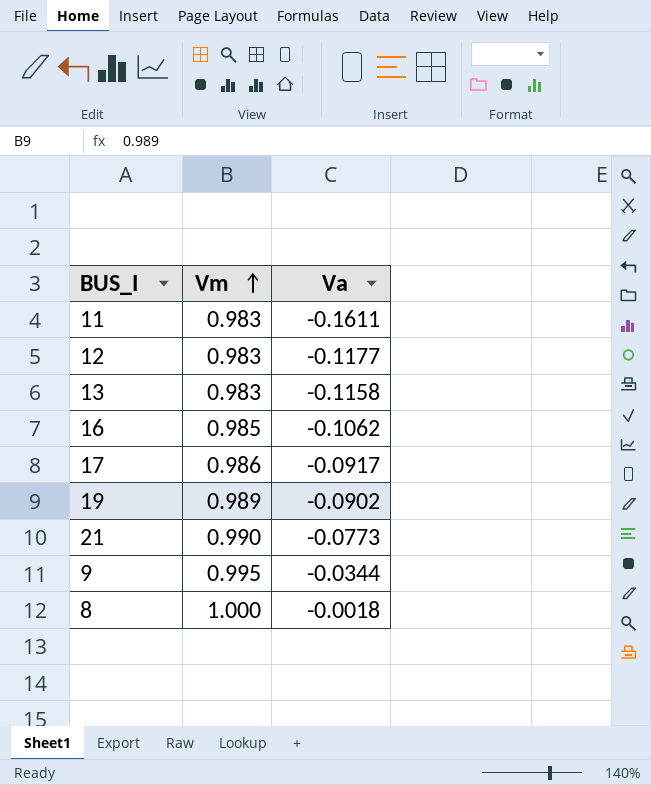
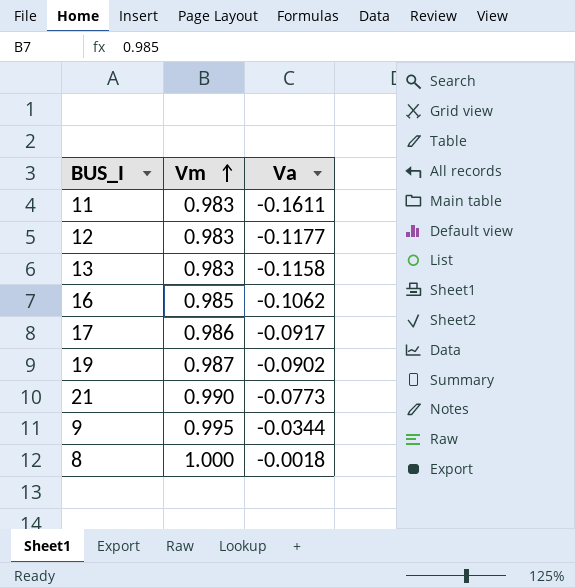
19 | Vm: 0.989 -> 0.987

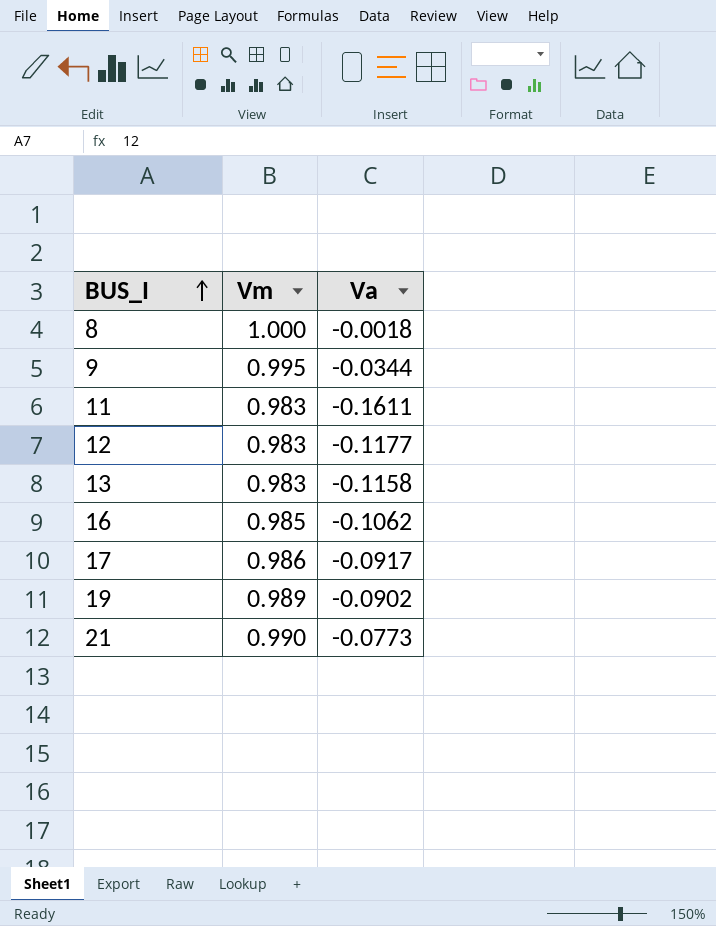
row order: Vm ascending -> BUS_I ascending
19 | Vm: 0.987 -> 0.989

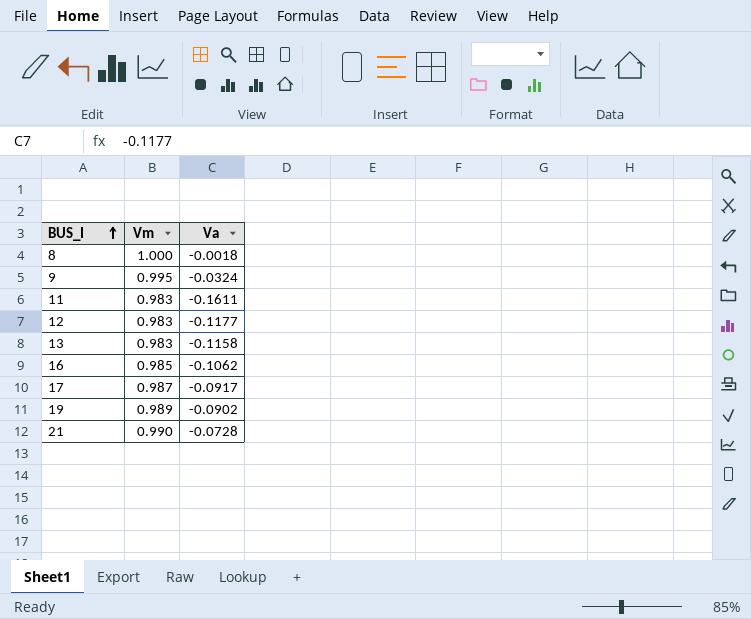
9 | Va: -0.0344 -> -0.0324
17 | Vm: 0.986 -> 0.987
21 | Va: -0.0773 -> -0.0728

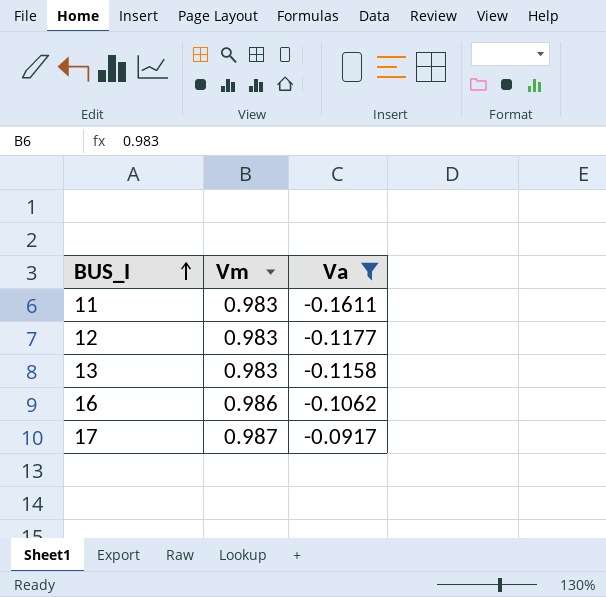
filter: none -> Va <= -0.0917
16 | Vm: 0.985 -> 0.986

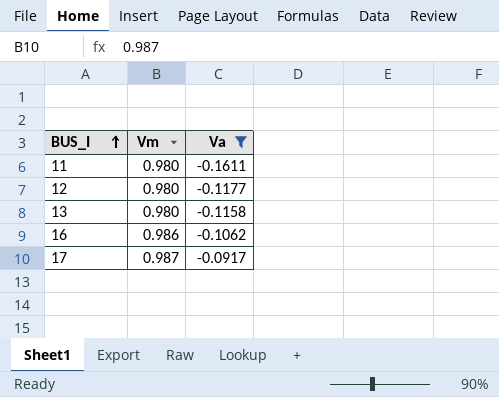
11 | Vm: 0.983 -> 0.980
12 | Vm: 0.983 -> 0.980
13 | Vm: 0.983 -> 0.980

